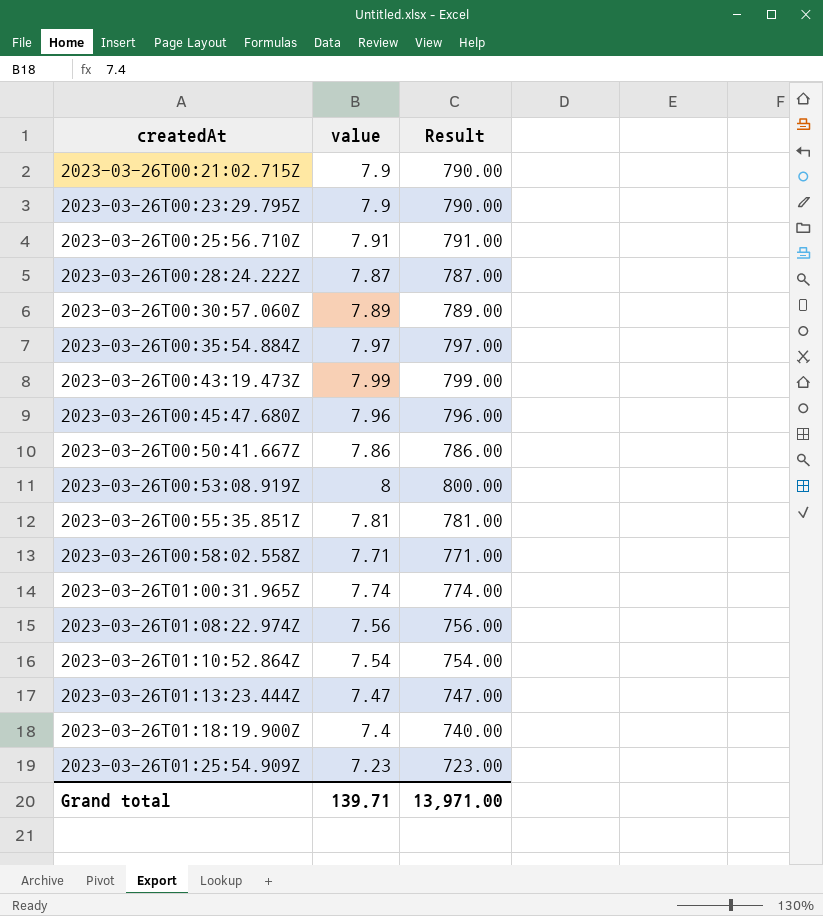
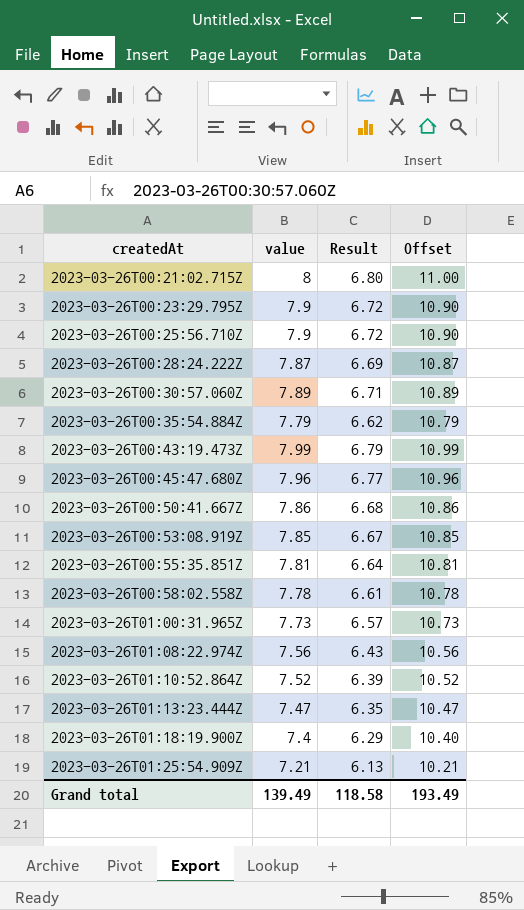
column Result | formula: [value] * 100 -> [value] * 0.85
column Offset | formula: none -> [value] + 3
2023-03-26T00:21:02.715Z | value: 7.9 -> 8
2023-03-26T00:25:56.710Z | value: 7.91 -> 7.9
2023-03-26T00:35:54.884Z | value: 7.97 -> 7.79
2023-03-26T00:53:08.919Z | value: 8 -> 7.85
2023-03-26T00:58:02.558Z | value: 7.71 -> 7.78
2023-03-26T01:00:31.965Z | value: 7.74 -> 7.73
2023-03-26T01:10:52.864Z | value: 7.54 -> 7.52
2023-03-26T01:25:54.909Z | value: 7.23 -> 7.21
Grand total | value: 139.71 -> 139.49
Grand total | Result: 13,971.00 -> 118.58

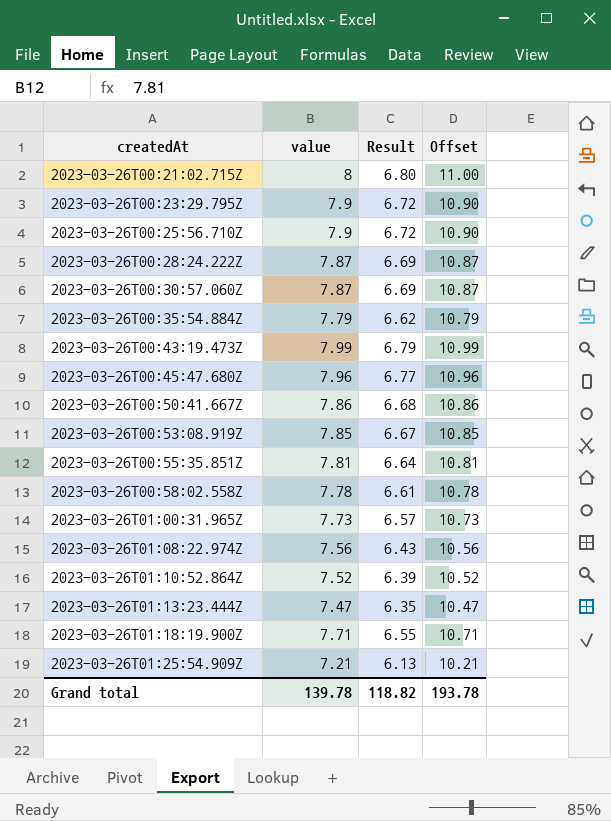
2023-03-26T00:30:57.060Z | value: 7.89 -> 7.87
2023-03-26T00:30:57.060Z | Result: 6.71 -> 6.69
2023-03-26T00:30:57.060Z | Offset: 10.89 -> 10.87
2023-03-26T01:18:19.900Z | value: 7.4 -> 7.71
2023-03-26T01:18:19.900Z | Result: 6.29 -> 6.55
2023-03-26T01:18:19.900Z | Offset: 10.40 -> 10.71
Grand total | value: 139.49 -> 139.78
Grand total | Result: 118.58 -> 118.82
Grand total | Offset: 193.49 -> 193.78

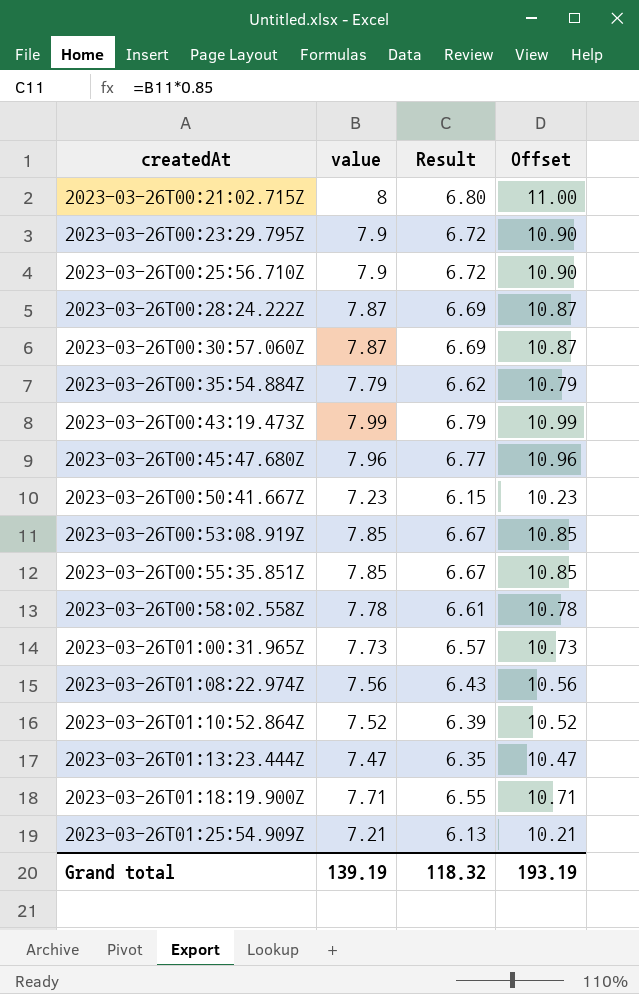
2023-03-26T00:50:41.667Z | value: 7.86 -> 7.23
2023-03-26T00:50:41.667Z | Result: 6.68 -> 6.15
2023-03-26T00:50:41.667Z | Offset: 10.86 -> 10.23
2023-03-26T00:55:35.851Z | value: 7.81 -> 7.85
2023-03-26T00:55:35.851Z | Result: 6.64 -> 6.67
2023-03-26T00:55:35.851Z | Offset: 10.81 -> 10.85
Grand total | value: 139.78 -> 139.19
Grand total | Result: 118.82 -> 118.32
Grand total | Offset: 193.78 -> 193.19

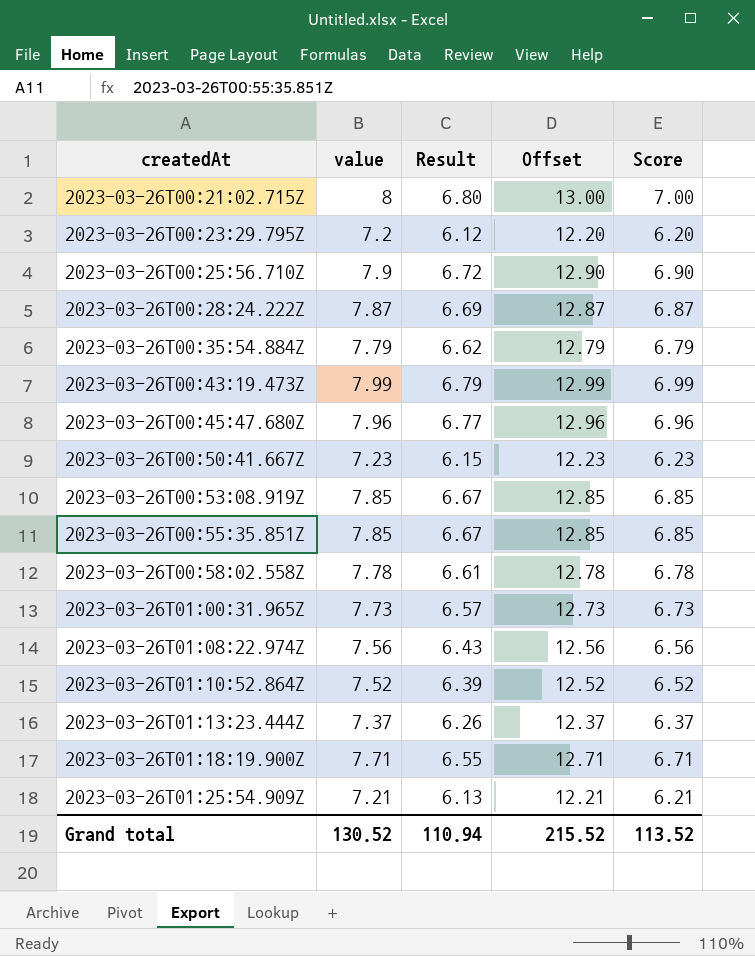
column Offset | formula: [value] + 3 -> [value] + 5
column Score | formula: none -> [value] - 1
row 2023-03-26T00:30:57.060Z: 7.87 | 6.69 | 10.87 -> none
2023-03-26T00:23:29.795Z | value: 7.9 -> 7.2
2023-03-26T00:23:29.795Z | Result: 6.72 -> 6.12
2023-03-26T01:13:23.444Z | value: 7.47 -> 7.37
2023-03-26T01:13:23.444Z | Result: 6.35 -> 6.26
Grand total | value: 139.19 -> 130.52
Grand total | Result: 118.32 -> 110.94
Grand total | Offset: 193.19 -> 215.52

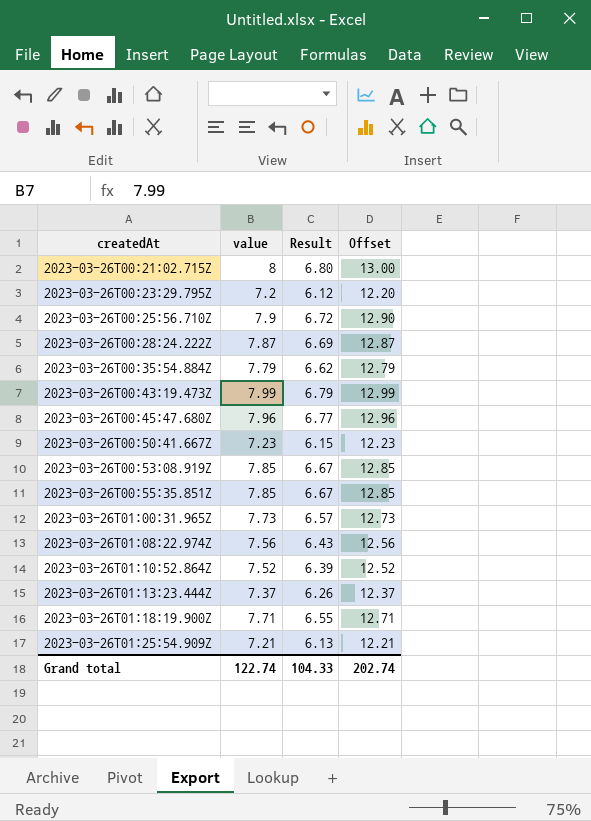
column Score | formula: [value] - 1 -> none
row 2023-03-26T00:58:02.558Z: 7.78 | 6.61 | 12.78 | 6.78 -> none
Grand total | value: 130.52 -> 122.74
Grand total | Result: 110.94 -> 104.33
Grand total | Offset: 215.52 -> 202.74

